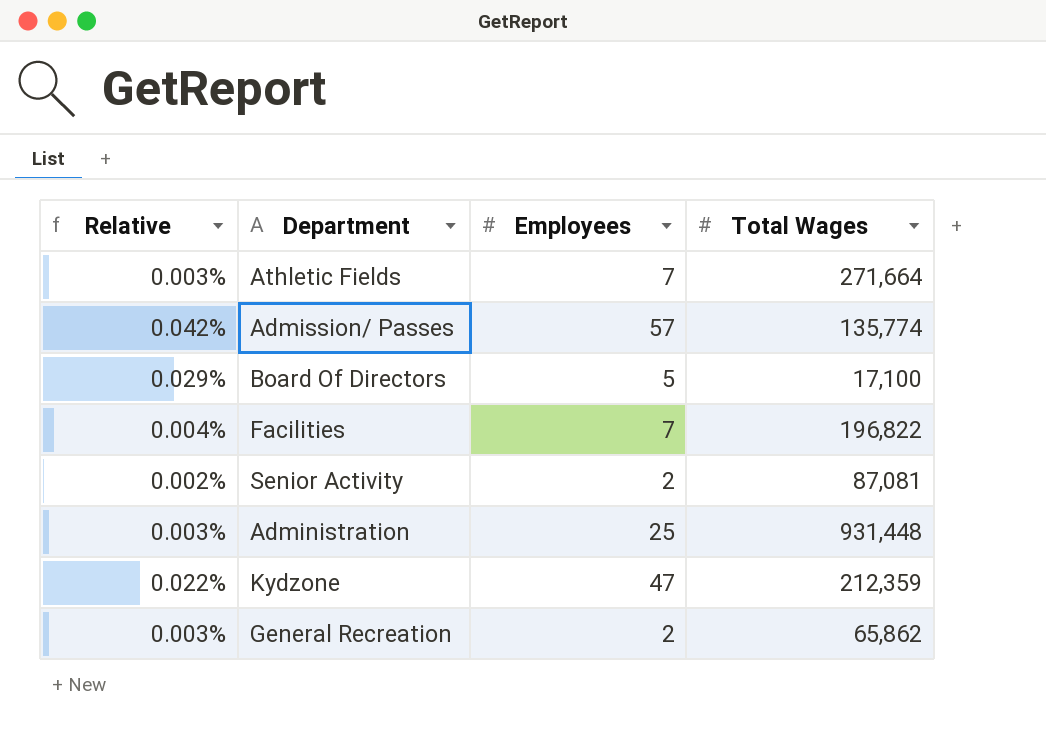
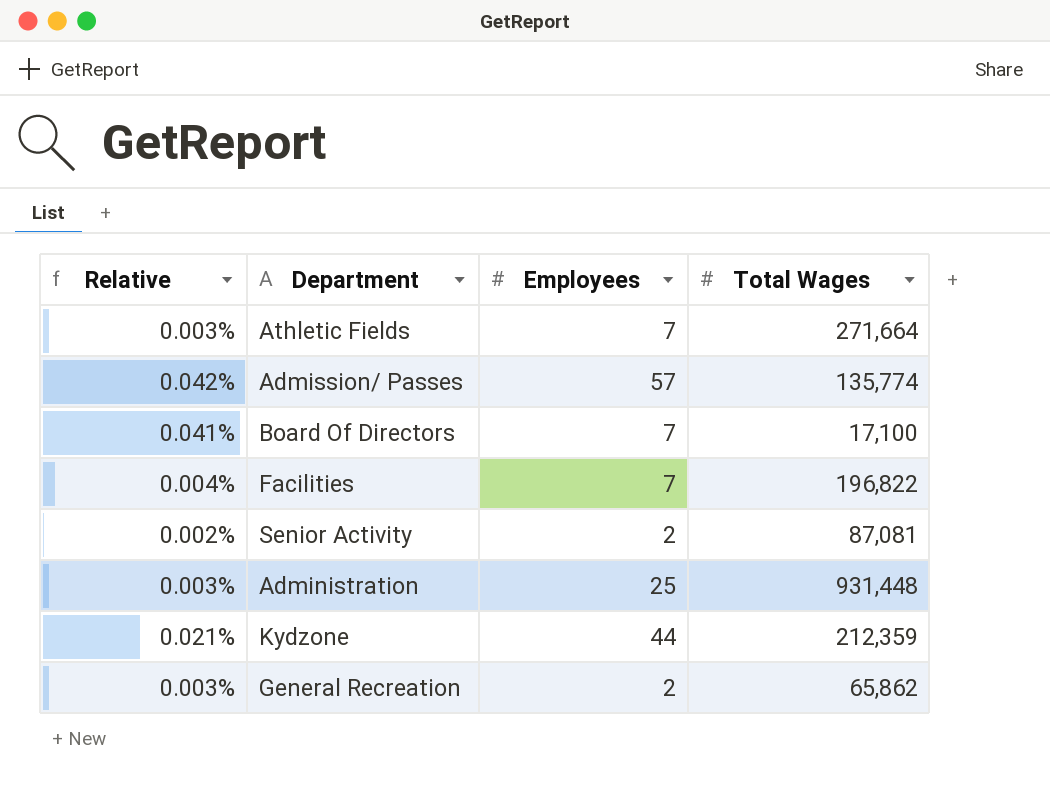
Board Of Directors | Relative: 0.029% -> 0.041%
Board Of Directors | Employees: 5 -> 7
Kydzone | Relative: 0.022% -> 0.021%
Kydzone | Employees: 47 -> 44

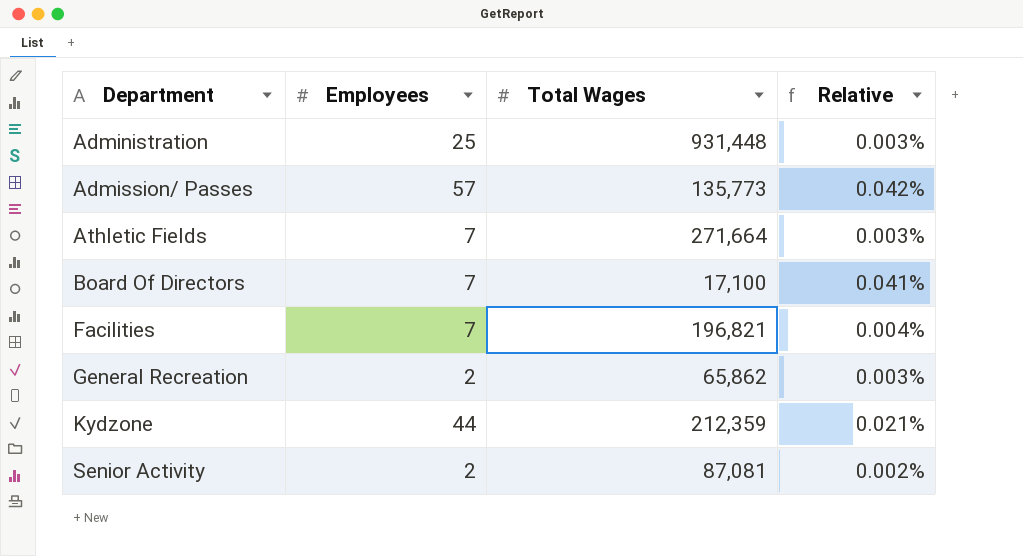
row order: none -> Department ascending
column Relative | position: 1 -> 4
Admission/ Passes | Total Wages: 135,774 -> 135,773
Facilities | Total Wages: 196,822 -> 196,821

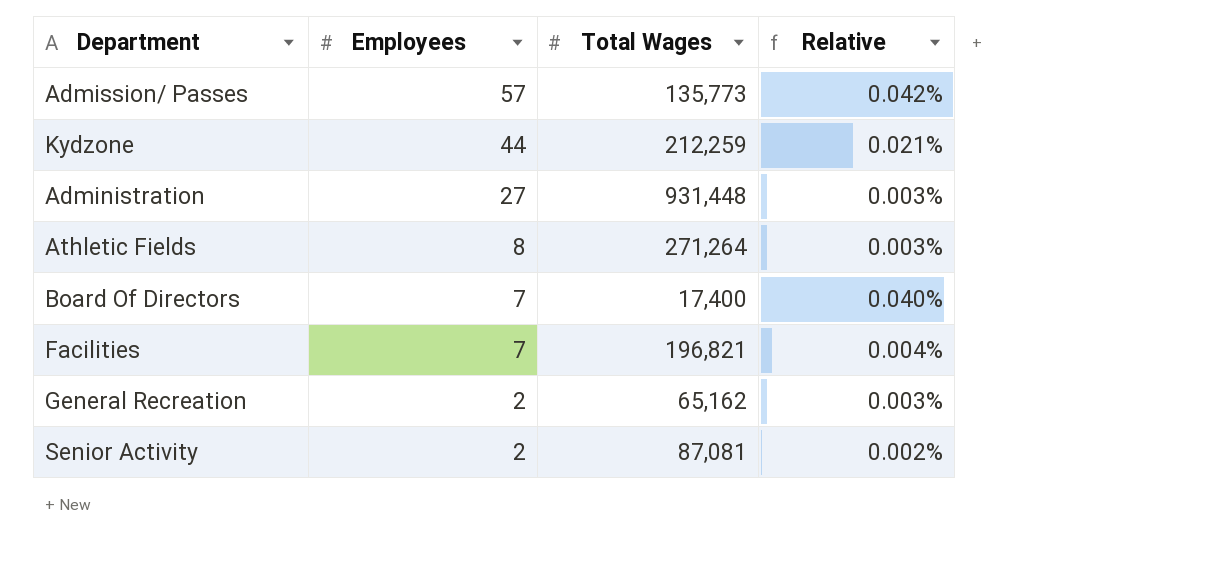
row order: Department ascending -> Employees descending
Kydzone | Total Wages: 212,359 -> 212,259
Administration | Employees: 25 -> 27
Athletic Fields | Employees: 7 -> 8
Athletic Fields | Total Wages: 271,664 -> 271,264
Board Of Directors | Total Wages: 17,100 -> 17,400
Board Of Directors | Relative: 0.041% -> 0.040%
General Recreation | Total Wages: 65,862 -> 65,162

